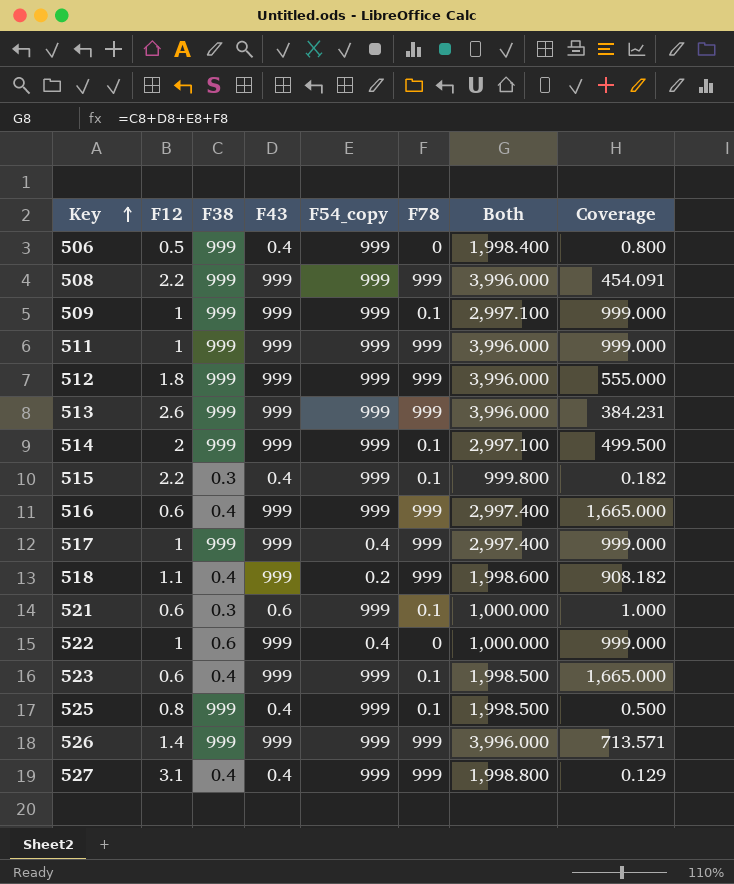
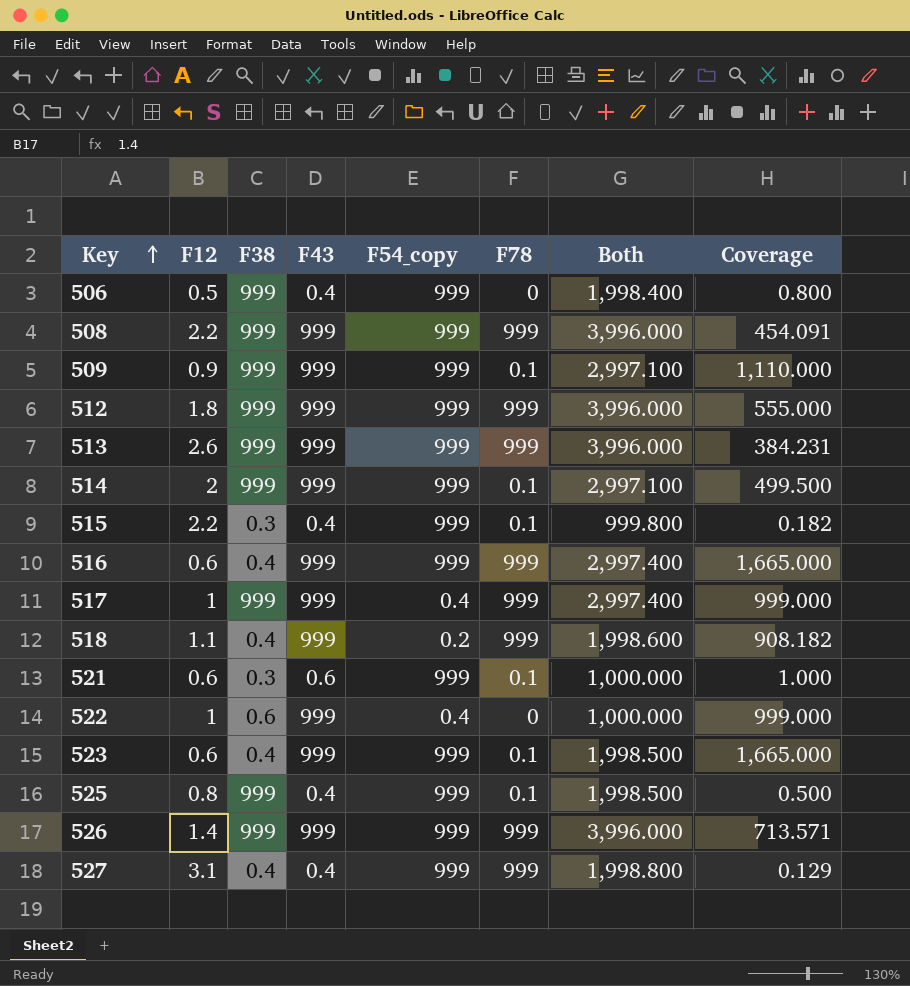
row 511: 1 | 999 | 999 | 999 | 999 | 3,996.000 | 999.000 -> none
509 | F12: 1 -> 0.9
509 | Coverage: 999.000 -> 1,110.000

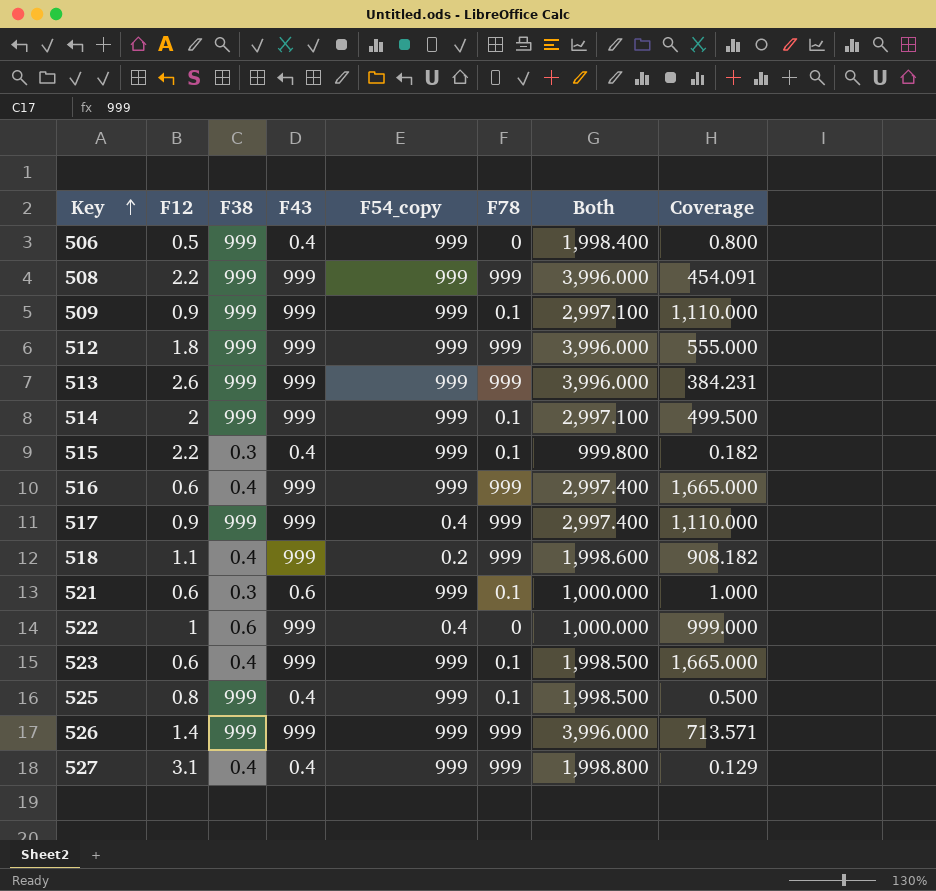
517 | F12: 1 -> 0.9
517 | Coverage: 999.000 -> 1,110.000

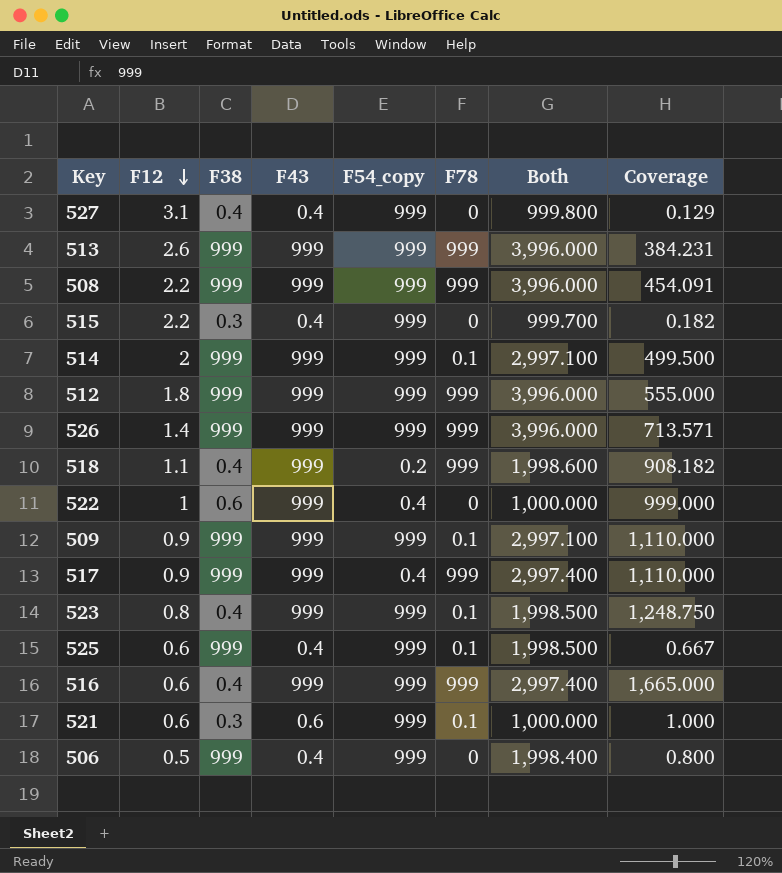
row order: Key ascending -> F12 descending
527 | F78: 999 -> 0
527 | Both: 1,998.800 -> 999.800
515 | F78: 0.1 -> 0
515 | Both: 999.800 -> 999.700
523 | F12: 0.6 -> 0.8
523 | Coverage: 1,665.000 -> 1,248.750
525 | F12: 0.8 -> 0.6
525 | Coverage: 0.500 -> 0.667

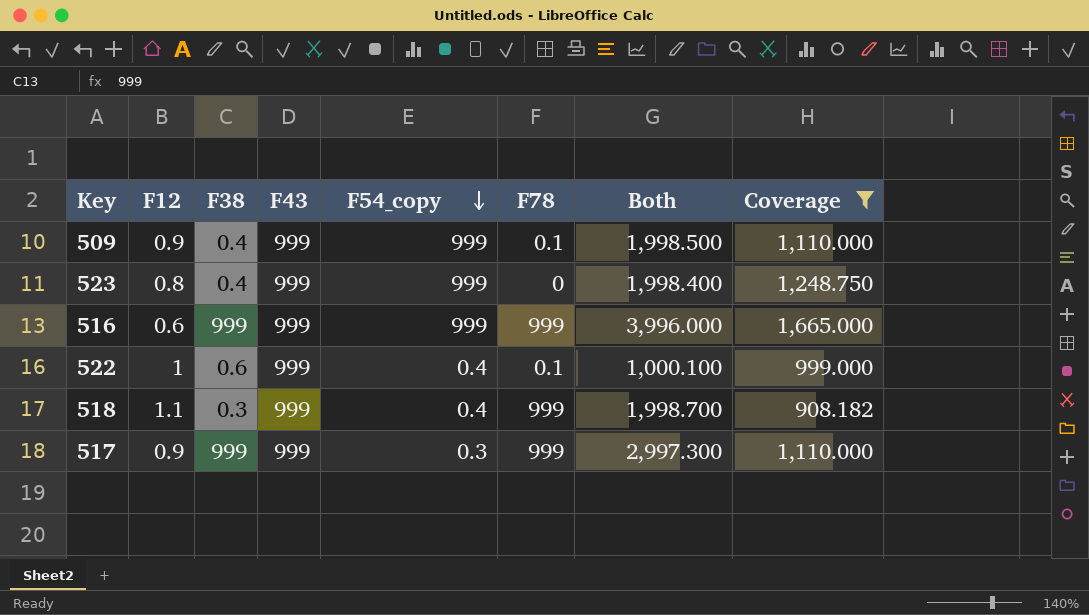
filter: none -> Coverage >= 908.182
row order: F12 descending -> F54_copy descending
509 | F38: 999 -> 0.4
509 | Both: 2,997.100 -> 1,998.500
523 | F78: 0.1 -> 0
523 | Both: 1,998.500 -> 1,998.400
516 | F38: 0.4 -> 999
516 | Both: 2,997.400 -> 3,996.000
522 | F78: 0 -> 0.1
522 | Both: 1,000.000 -> 1,000.100
518 | F38: 0.4 -> 0.3
518 | F54_copy: 0.2 -> 0.4
518 | Both: 1,998.600 -> 1,998.700
517 | F54_copy: 0.4 -> 0.3
517 | Both: 2,997.400 -> 2,997.300

